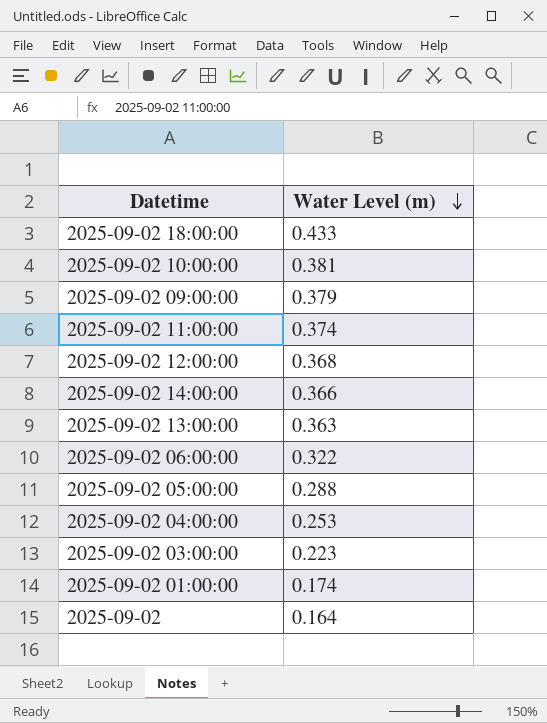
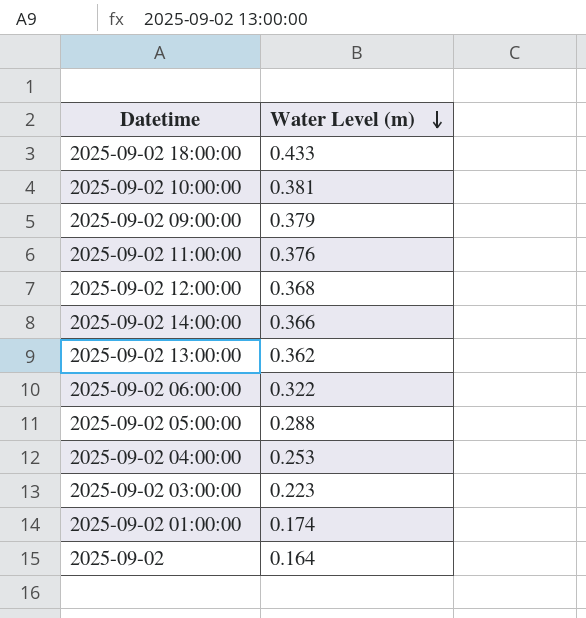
2025-09-02 11:00:00 | Water Level (m): 0.374 -> 0.376
2025-09-02 13:00:00 | Water Level (m): 0.363 -> 0.362

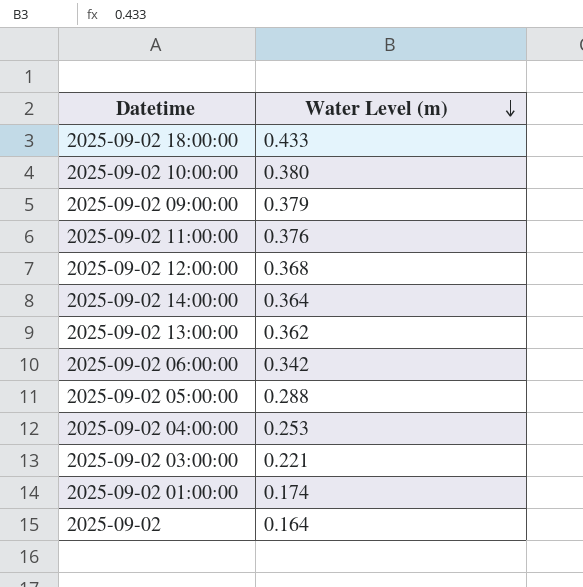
2025-09-02 10:00:00 | Water Level (m): 0.381 -> 0.380
2025-09-02 14:00:00 | Water Level (m): 0.366 -> 0.364
2025-09-02 06:00:00 | Water Level (m): 0.322 -> 0.342
2025-09-02 03:00:00 | Water Level (m): 0.223 -> 0.221

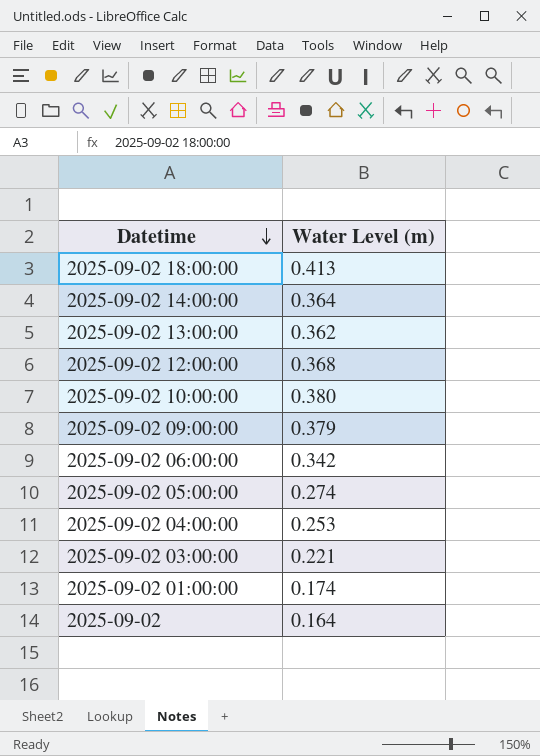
row order: Water Level (m) descending -> Datetime descending
row 2025-09-02 11:00:00: 0.376 -> none
2025-09-02 18:00:00 | Water Level (m): 0.433 -> 0.413
2025-09-02 05:00:00 | Water Level (m): 0.288 -> 0.274

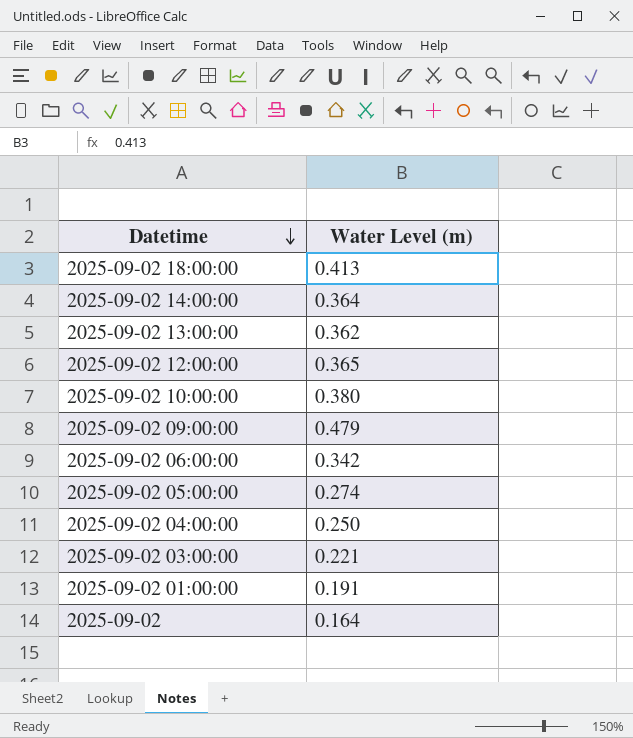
2025-09-02 12:00:00 | Water Level (m): 0.368 -> 0.365
2025-09-02 09:00:00 | Water Level (m): 0.379 -> 0.479
2025-09-02 04:00:00 | Water Level (m): 0.253 -> 0.250
2025-09-02 01:00:00 | Water Level (m): 0.174 -> 0.191

